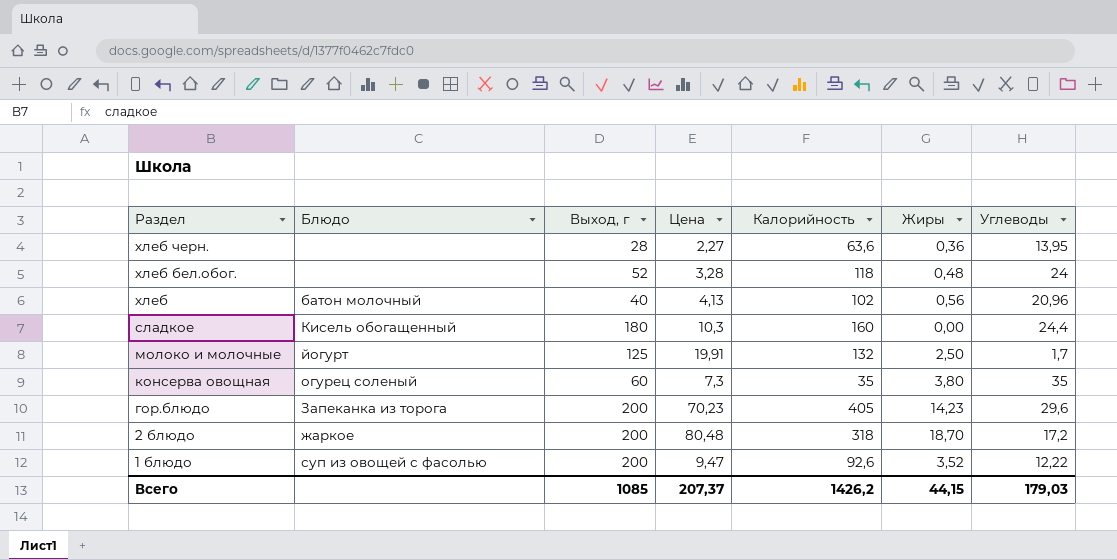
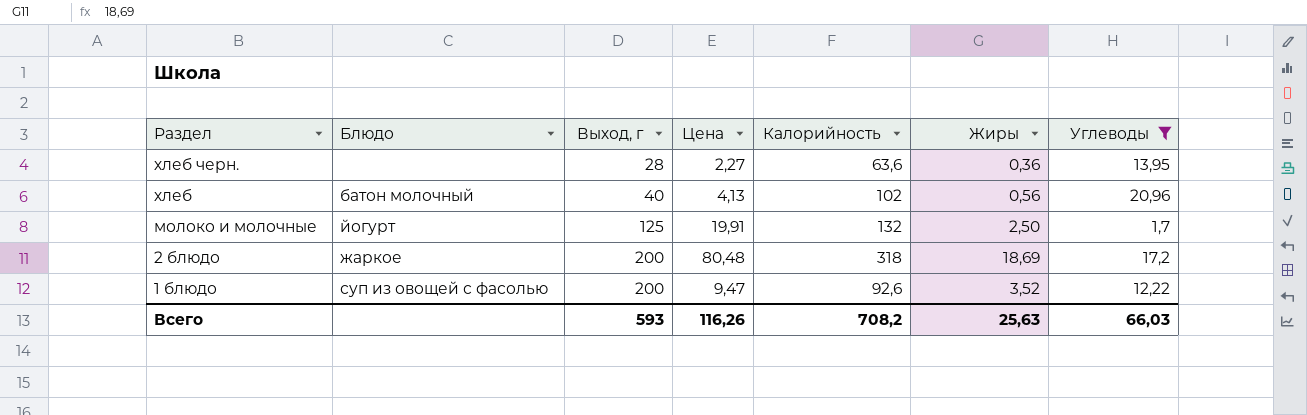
filter: none -> Углеводы <= 20,96
2 блюдо | Жиры: 18,70 -> 18,69
Всего | Выход, г: 1085 -> 593
Всего | Цена: 207,37 -> 116,26
Всего | Калорийность: 1426,2 -> 708,2
Всего | Жиры: 44,15 -> 25,63
Всего | Углеводы: 179,03 -> 66,03

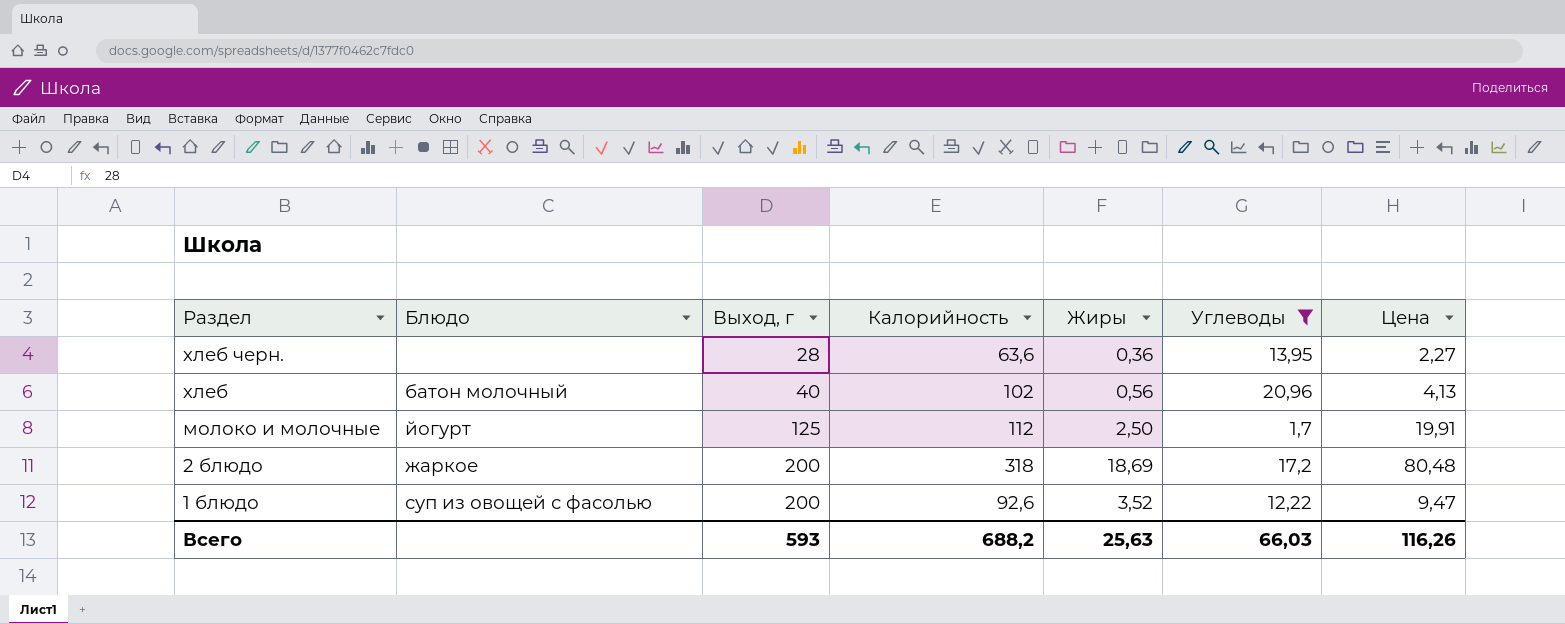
column Цена | position: 4 -> 7
молоко и молочные | Калорийность: 132 -> 112
Всего | Калорийность: 708,2 -> 688,2

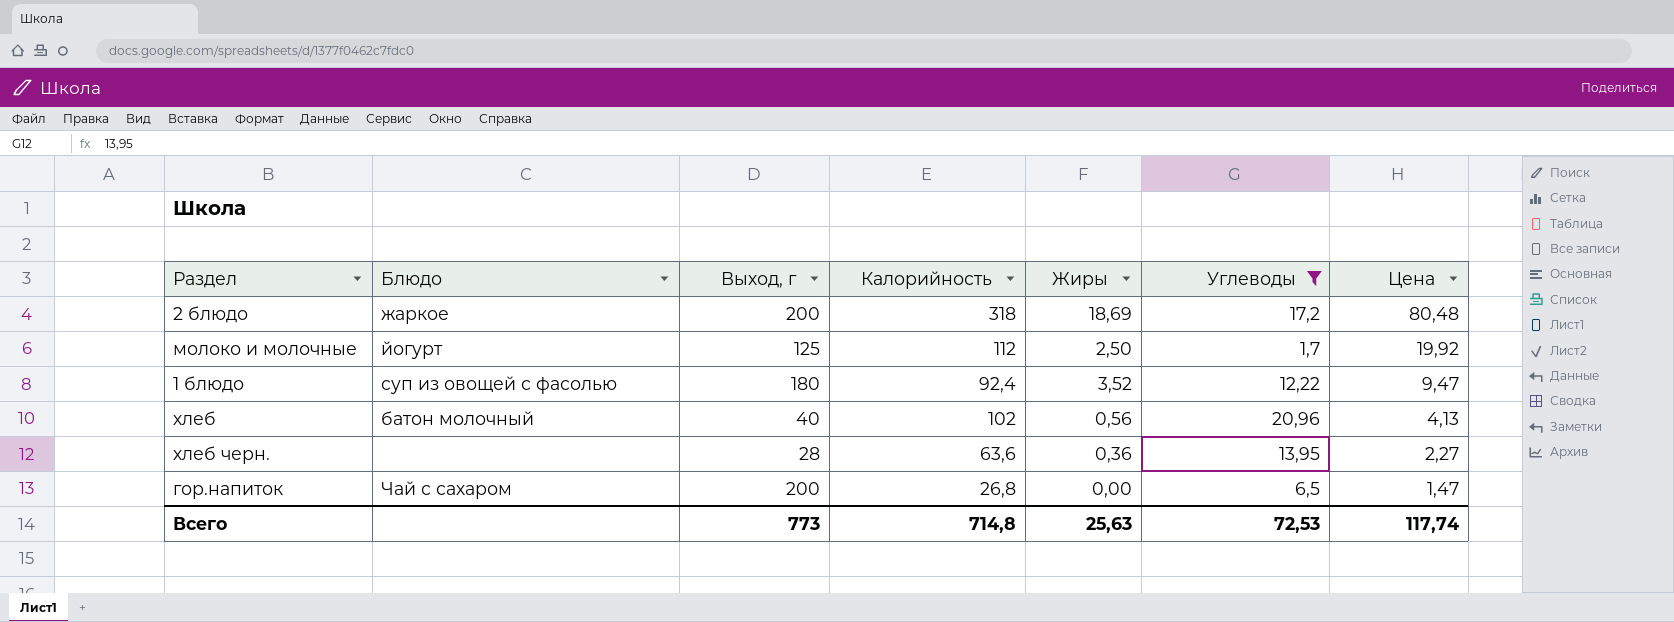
row order: Раздел descending -> Цена descending
молоко и молочные | Цена: 19,91 -> 19,92
1 блюдо | Выход, г: 200 -> 180
1 блюдо | Калорийность: 92,6 -> 92,4
row гор.напиток: none -> Чай с сахаром | 200 | 26,8 | 0,00 | 6,5 | 1,47
Всего | Выход, г: 593 -> 773
Всего | Калорийность: 688,2 -> 714,8
Всего | Углеводы: 66,03 -> 72,53
Всего | Цена: 116,26 -> 117,74

